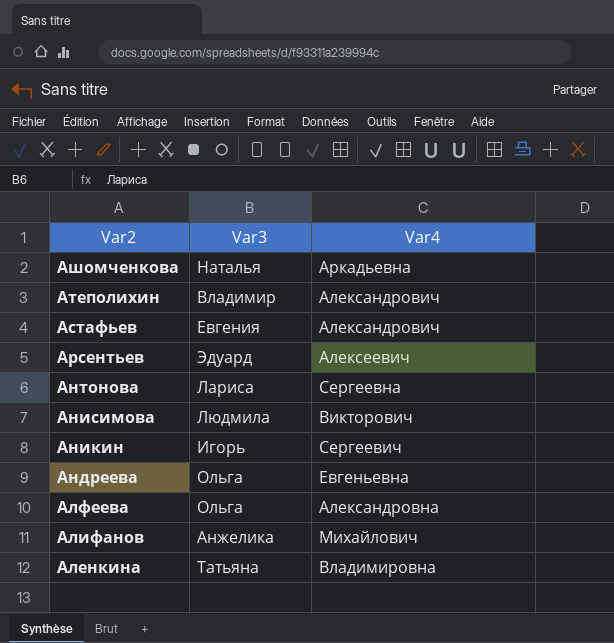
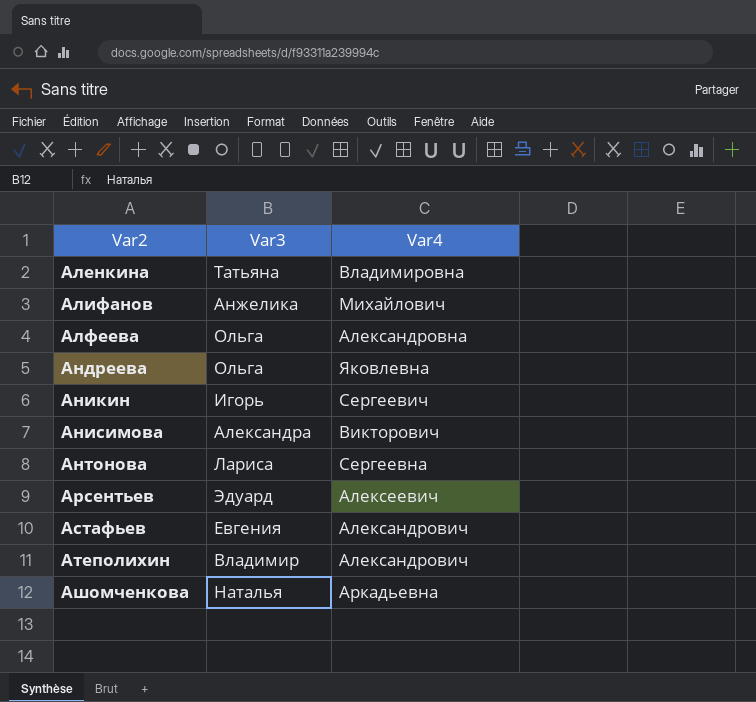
row order: Var2 descending -> Var2 ascending
Андреева | Var4: Евгеньевна -> Яковлевна
Анисимова | Var3: Людмила -> Александра

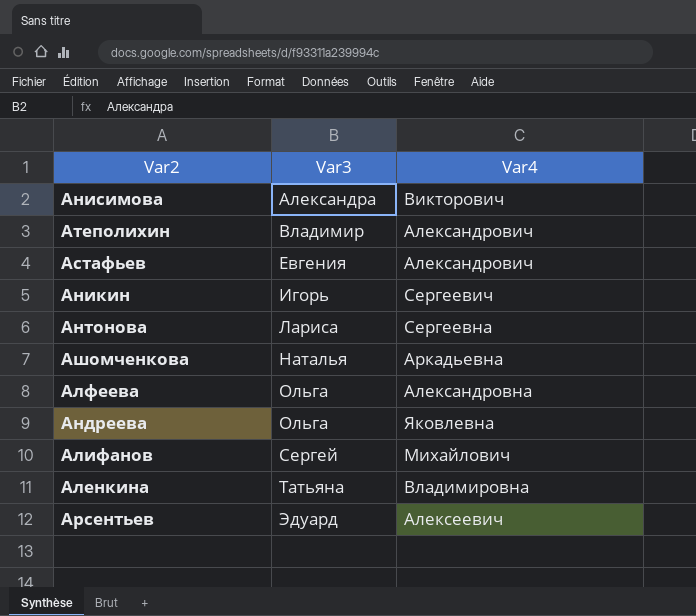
row order: Var2 ascending -> Var3 ascending
Алифанов | Var3: Анжелика -> Сергей

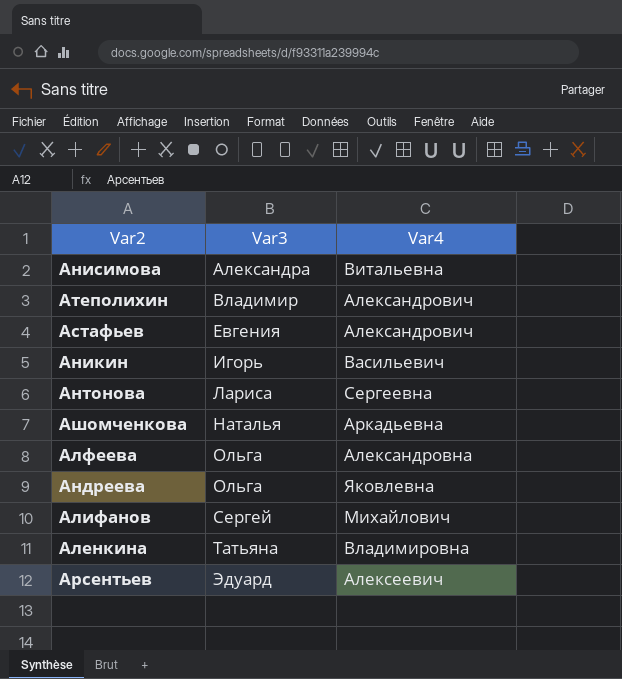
Анисимова | Var4: Викторович -> Витальевна
Аникин | Var4: Сергеевич -> Васильевич

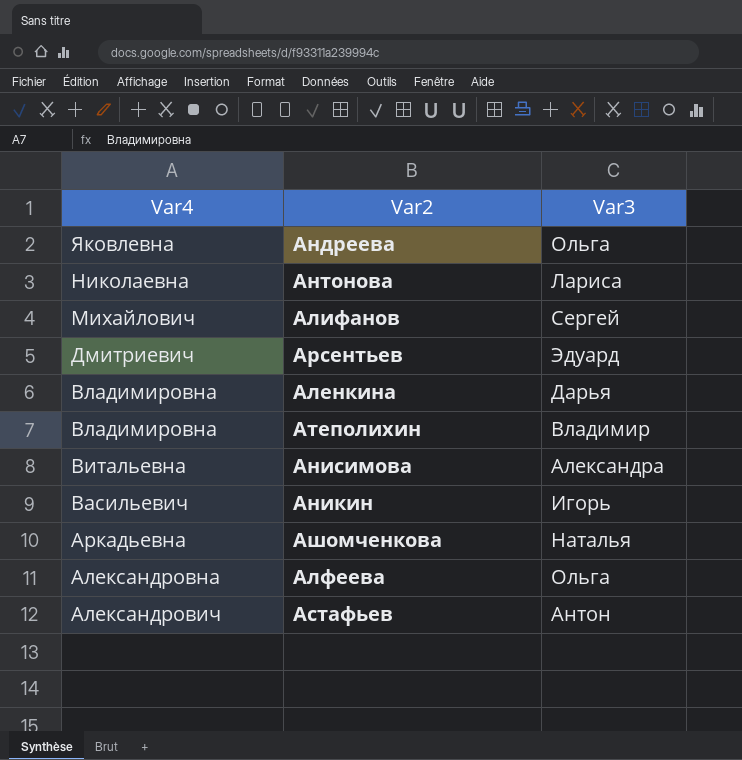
row order: Var3 ascending -> Var4 descending
column Var4 | position: 3 -> 1
Антонова | Var4: Сергеевна -> Николаевна
Арсентьев | Var4: Алексеевич -> Дмитриевич
Аленкина | Var3: Татьяна -> Дарья
Атеполихин | Var4: Александрович -> Владимировна
Астафьев | Var3: Евгения -> Антон

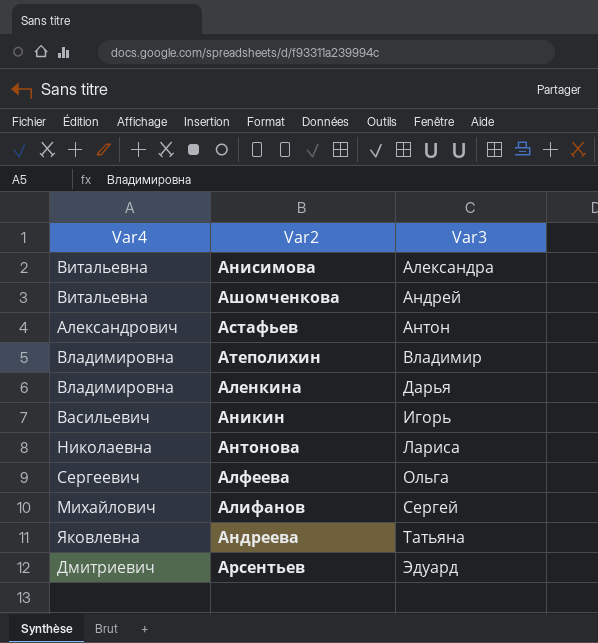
row order: Var4 descending -> Var3 ascending
Ашомченкова | Var4: Аркадьевна -> Витальевна
Ашомченкова | Var3: Наталья -> Андрей
Алфеева | Var4: Александровна -> Сергеевич
Андреева | Var3: Ольга -> Татьяна

